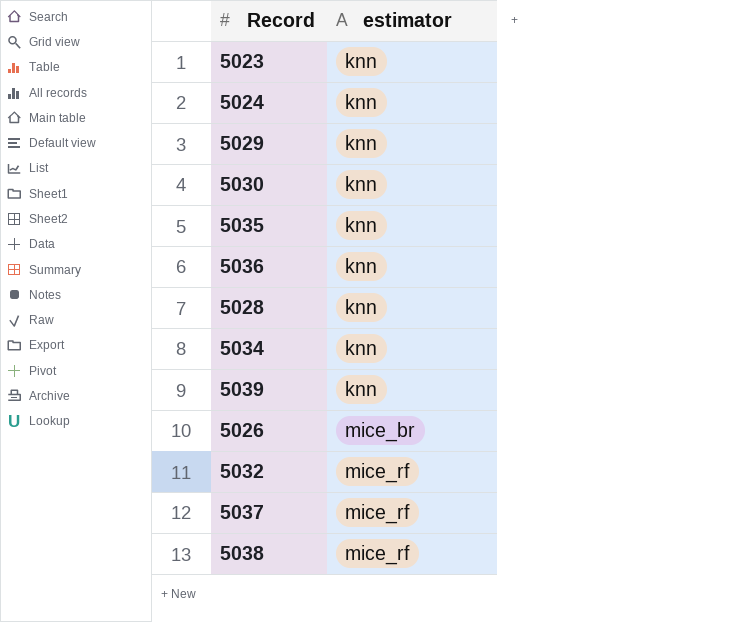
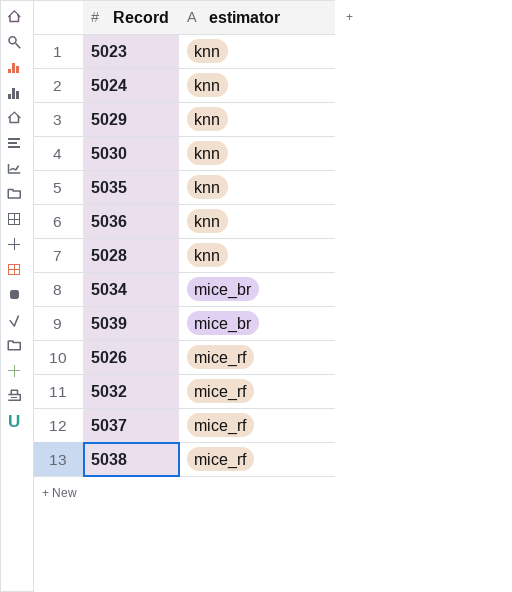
5034 | estimator: knn -> mice_br
5039 | estimator: knn -> mice_br
5026 | estimator: mice_br -> mice_rf

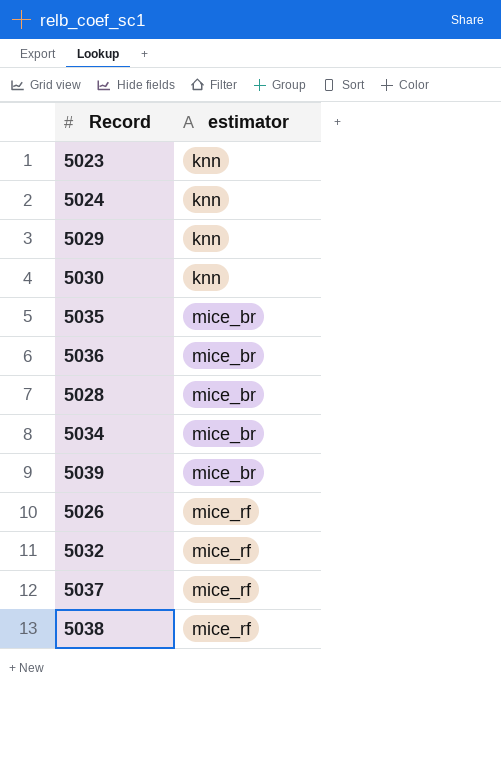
5035 | estimator: knn -> mice_br
5036 | estimator: knn -> mice_br
5028 | estimator: knn -> mice_br

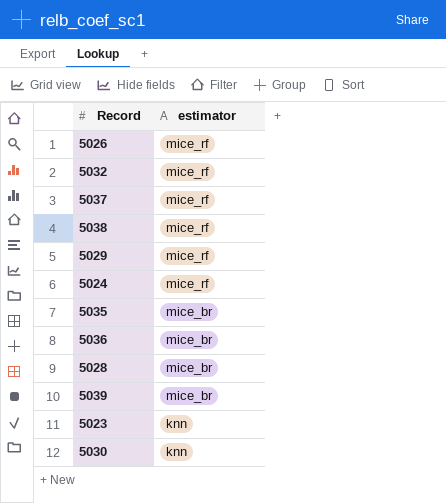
row order: estimator ascending -> estimator descending
row 5034: mice_br -> none
5029 | estimator: knn -> mice_rf
5024 | estimator: knn -> mice_rf

